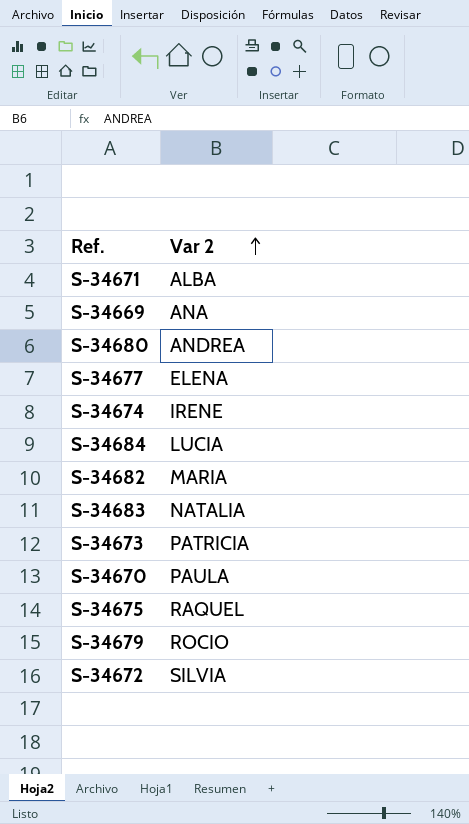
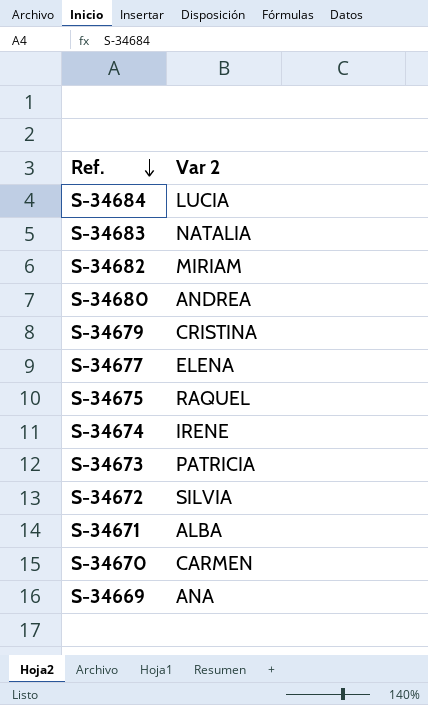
row order: Var 2 ascending -> Ref. descending
S-34682 | Var 2: MARIA -> MIRIAM
S-34679 | Var 2: ROCIO -> CRISTINA
S-34670 | Var 2: PAULA -> CARMEN

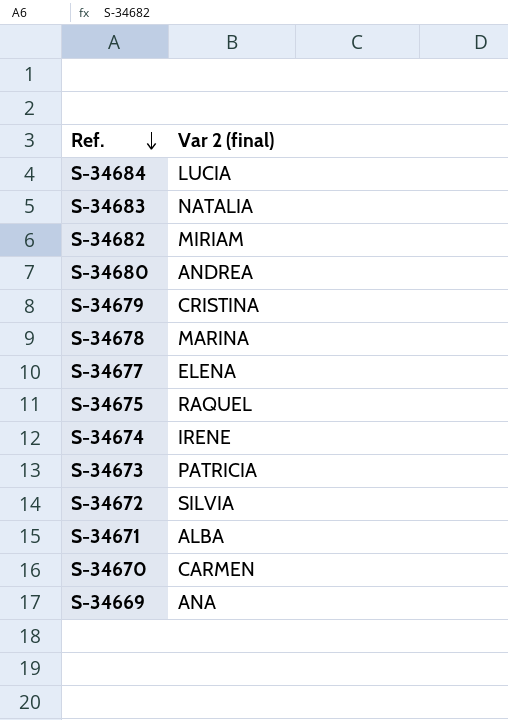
column name: Var 2 -> Var 2 (final)
row S-34678: none -> MARINA

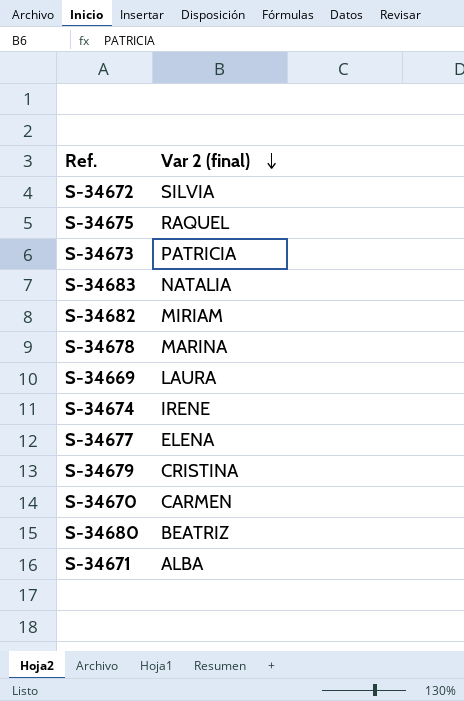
row order: Ref. descending -> Var 2 (final) descending
row S-34684: LUCIA -> none
S-34669 | Var 2 (final): ANA -> LAURA
S-34680 | Var 2 (final): ANDREA -> BEATRIZ

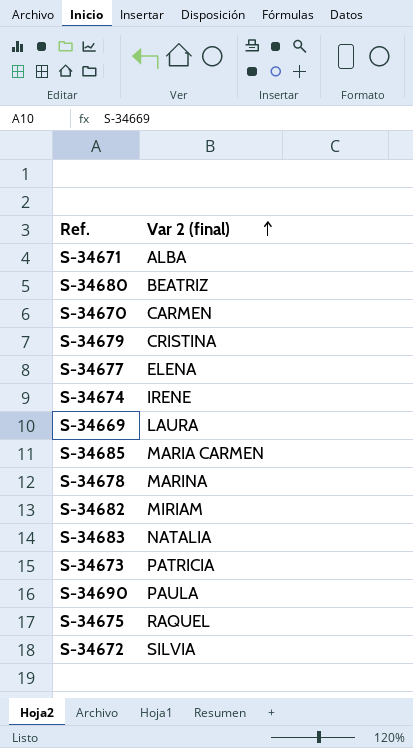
row order: Var 2 (final) descending -> Var 2 (final) ascending
row S-34685: none -> MARIA CARMEN
row S-34690: none -> PAULA

